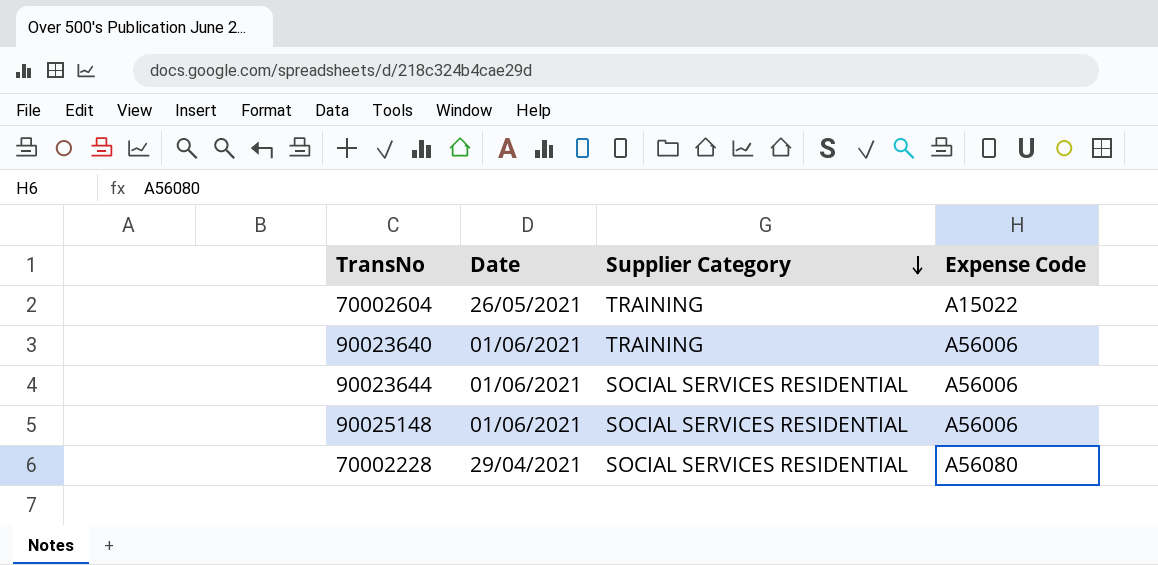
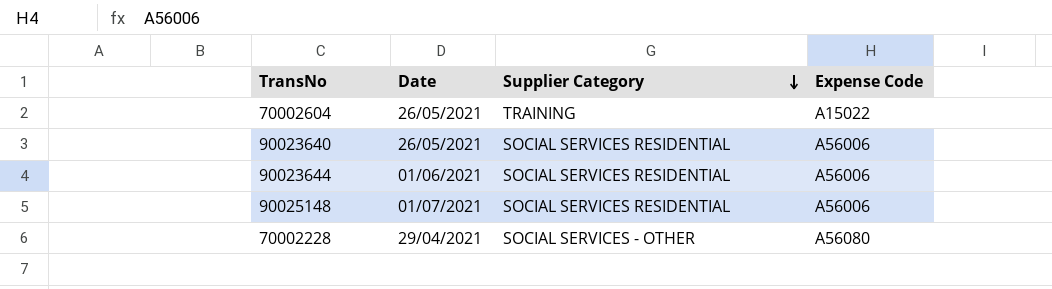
90023640 | Date: 01/06/2021 -> 26/05/2021
90023640 | Supplier Category: TRAINING -> SOCIAL SERVICES RESIDENTIAL
90025148 | Date: 01/06/2021 -> 01/07/2021
70002228 | Supplier Category: SOCIAL SERVICES RESIDENTIAL -> SOCIAL SERVICES - OTHER

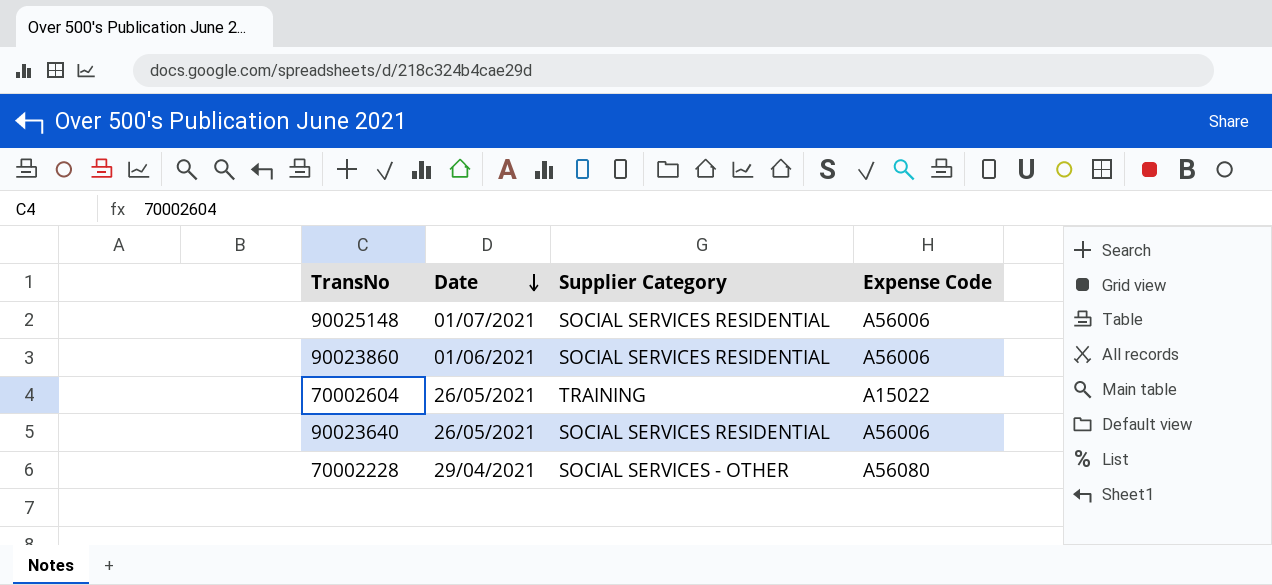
row order: Supplier Category descending -> Date descending
row 90023644: 01/06/2021 | SOCIAL SERVICES RESIDENTIAL | A56006 -> none
row 90023860: none -> 01/06/2021 | SOCIAL SERVICES RESIDENTIAL | A56006

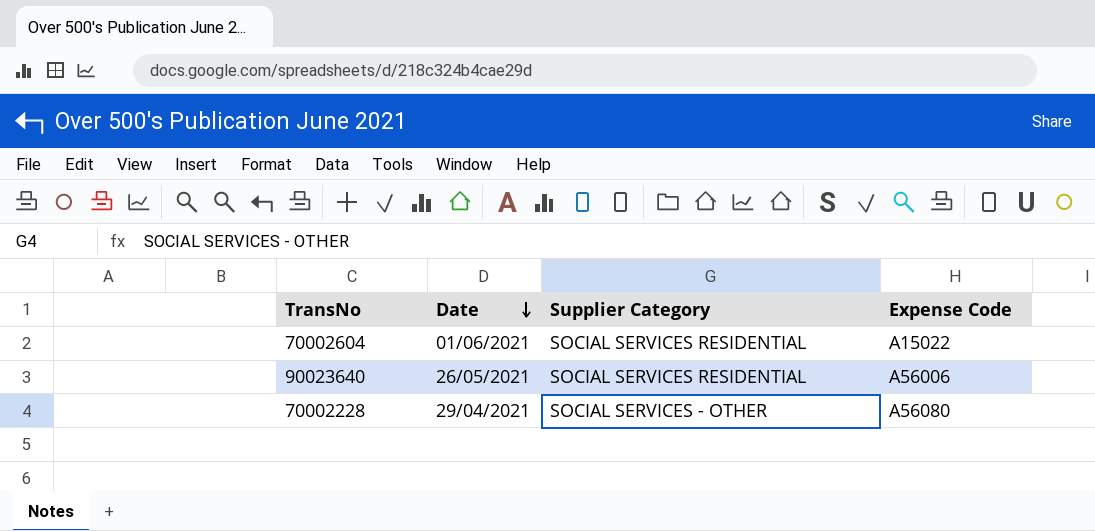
row 90025148: 01/07/2021 | SOCIAL SERVICES RESIDENTIAL | A56006 -> none
row 90023860: 01/06/2021 | SOCIAL SERVICES RESIDENTIAL | A56006 -> none
70002604 | Date: 26/05/2021 -> 01/06/2021
70002604 | Supplier Category: TRAINING -> SOCIAL SERVICES RESIDENTIAL

